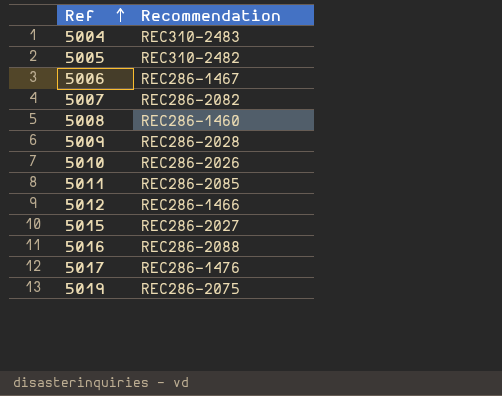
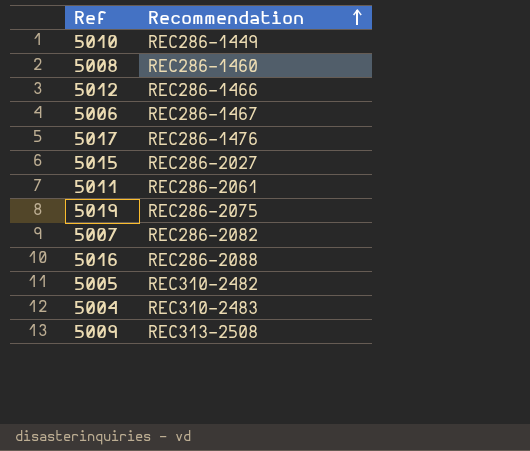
row order: Ref ascending -> Recommendation ascending
5010 | Recommendation: REC286-2026 -> REC286-1449
5011 | Recommendation: REC286-2085 -> REC286-2061
5009 | Recommendation: REC286-2028 -> REC313-2508

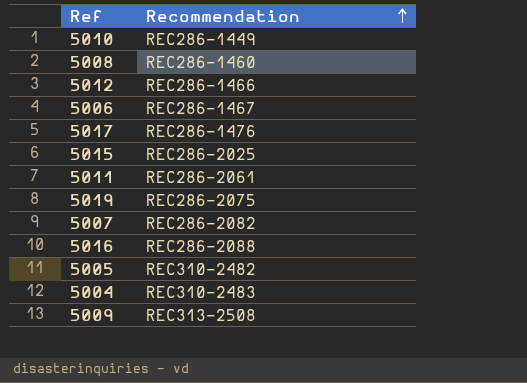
5015 | Recommendation: REC286-2027 -> REC286-2025

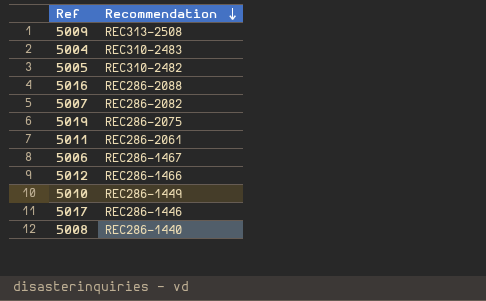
row order: Recommendation ascending -> Recommendation descending
row 5015: REC286-2025 -> none
5017 | Recommendation: REC286-1476 -> REC286-1446
5008 | Recommendation: REC286-1460 -> REC286-1440

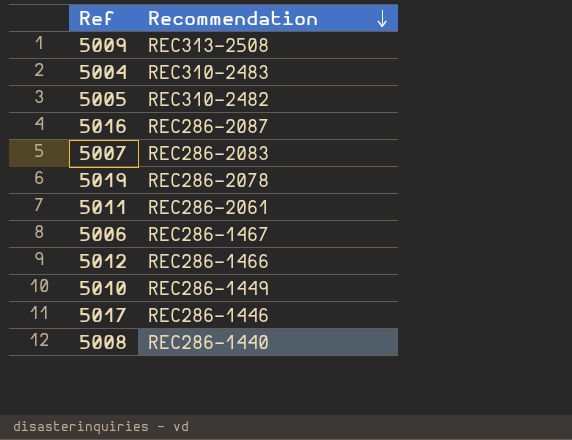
5016 | Recommendation: REC286-2088 -> REC286-2087
5007 | Recommendation: REC286-2082 -> REC286-2083
5019 | Recommendation: REC286-2075 -> REC286-2078

